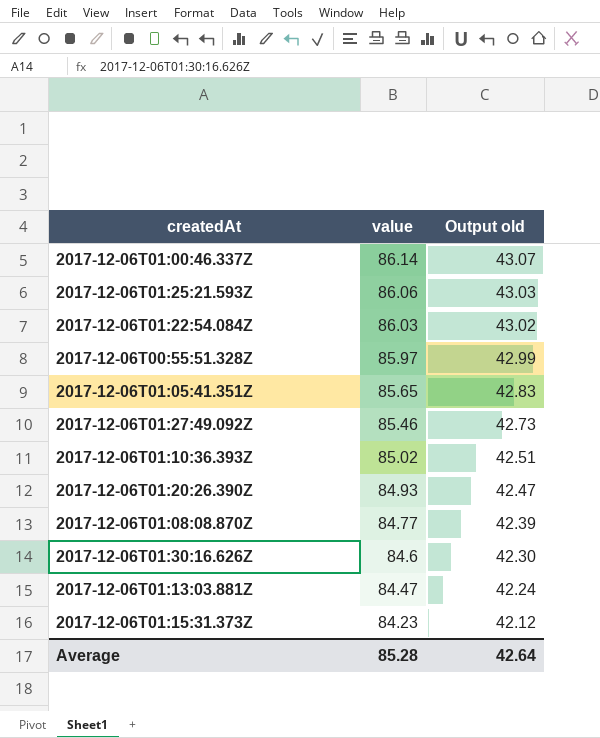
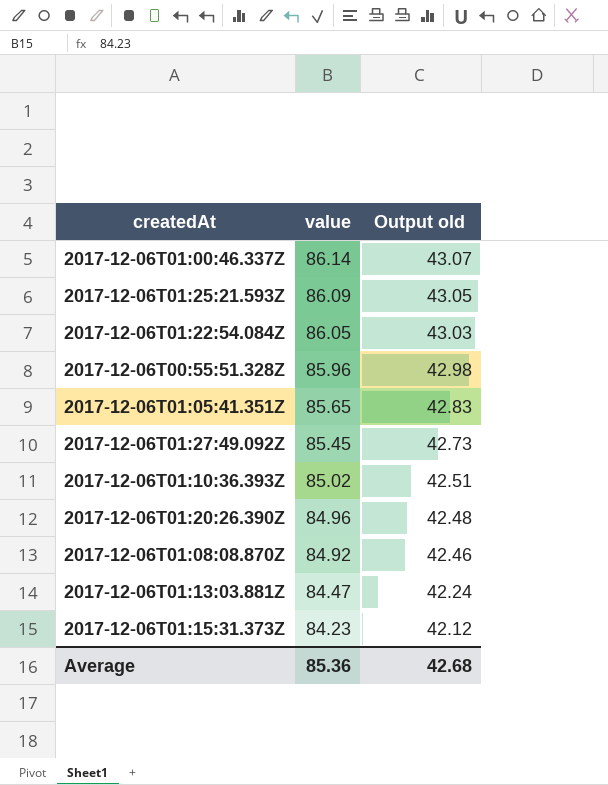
row 2017-12-06T01:30:16.626Z: 84.6 | 42.30 -> none
2017-12-06T01:25:21.593Z | value: 86.06 -> 86.09
2017-12-06T01:25:21.593Z | Output old: 43.03 -> 43.05
2017-12-06T01:22:54.084Z | value: 86.03 -> 86.05
2017-12-06T01:22:54.084Z | Output old: 43.02 -> 43.03
2017-12-06T00:55:51.328Z | value: 85.97 -> 85.96
2017-12-06T00:55:51.328Z | Output old: 42.99 -> 42.98
2017-12-06T01:27:49.092Z | value: 85.46 -> 85.45
2017-12-06T01:20:26.390Z | value: 84.93 -> 84.96
2017-12-06T01:20:26.390Z | Output old: 42.47 -> 42.48
2017-12-06T01:08:08.870Z | value: 84.77 -> 84.92
2017-12-06T01:08:08.870Z | Output old: 42.39 -> 42.46
Average | value: 85.28 -> 85.36
Average | Output old: 42.64 -> 42.68

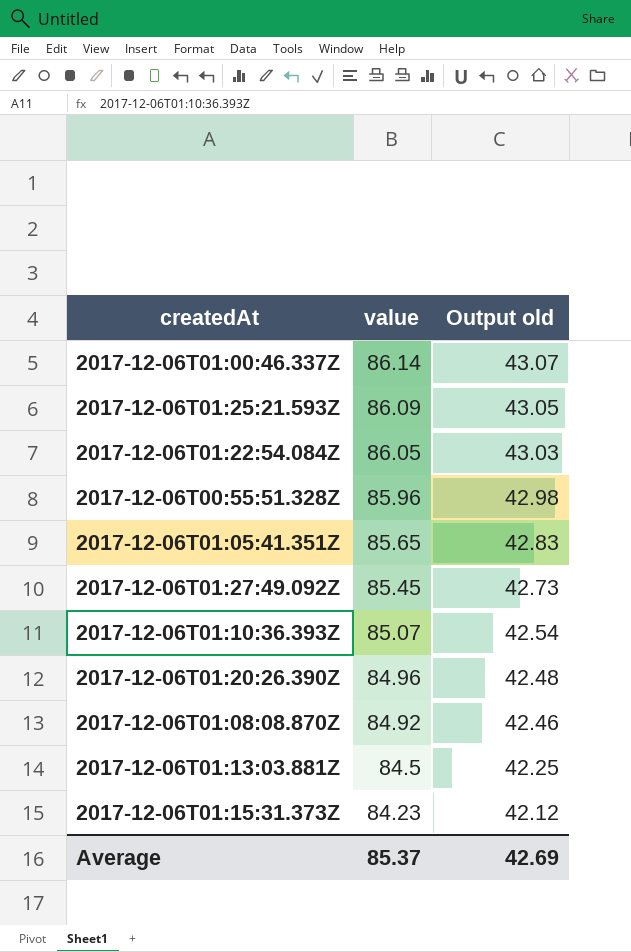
2017-12-06T01:10:36.393Z | value: 85.02 -> 85.07
2017-12-06T01:10:36.393Z | Output old: 42.51 -> 42.54
2017-12-06T01:13:03.881Z | value: 84.47 -> 84.5
2017-12-06T01:13:03.881Z | Output old: 42.24 -> 42.25
Average | value: 85.36 -> 85.37
Average | Output old: 42.68 -> 42.69

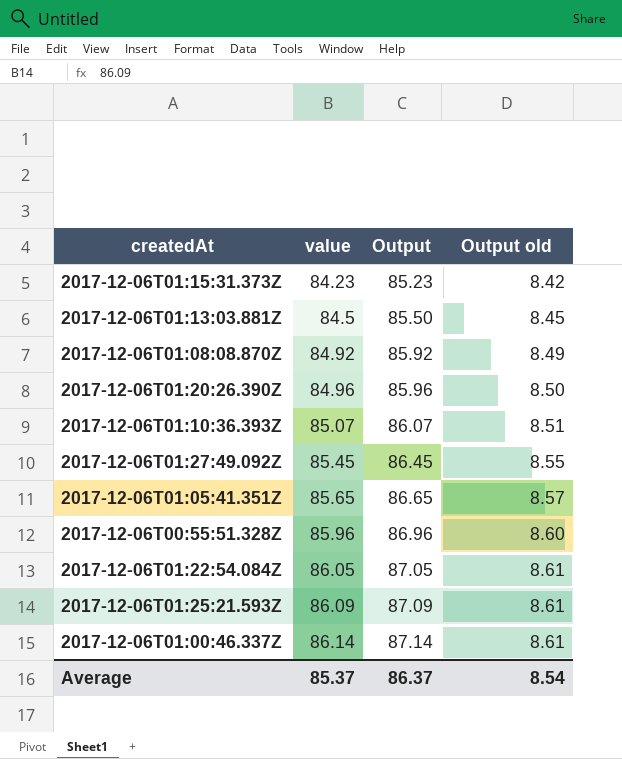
row order: value descending -> value ascending
column Output | formula: none -> [value] + 1
column Output old | formula: [value] * 0.5 -> [value] * 0.1
Average | Output old: 42.69 -> 8.54

